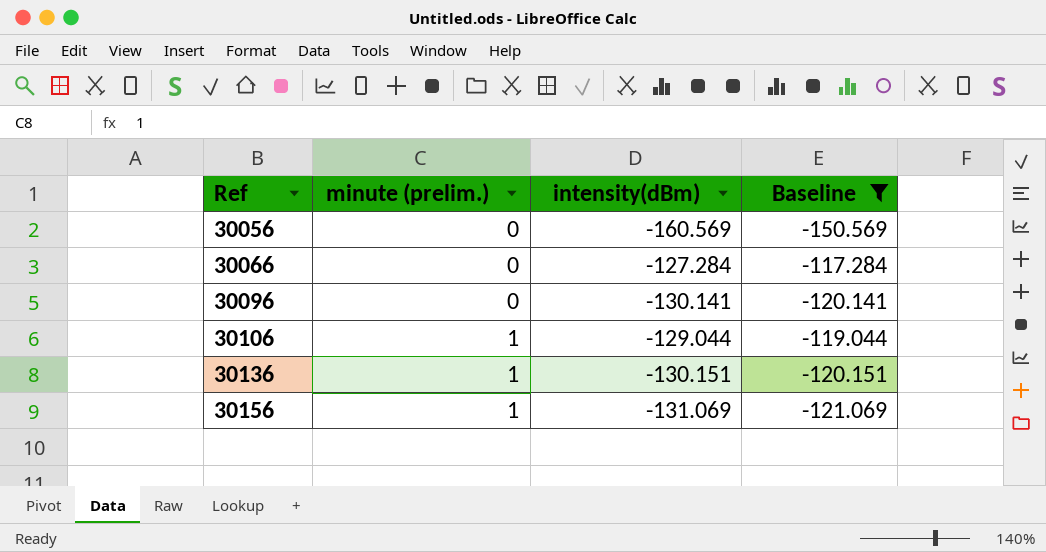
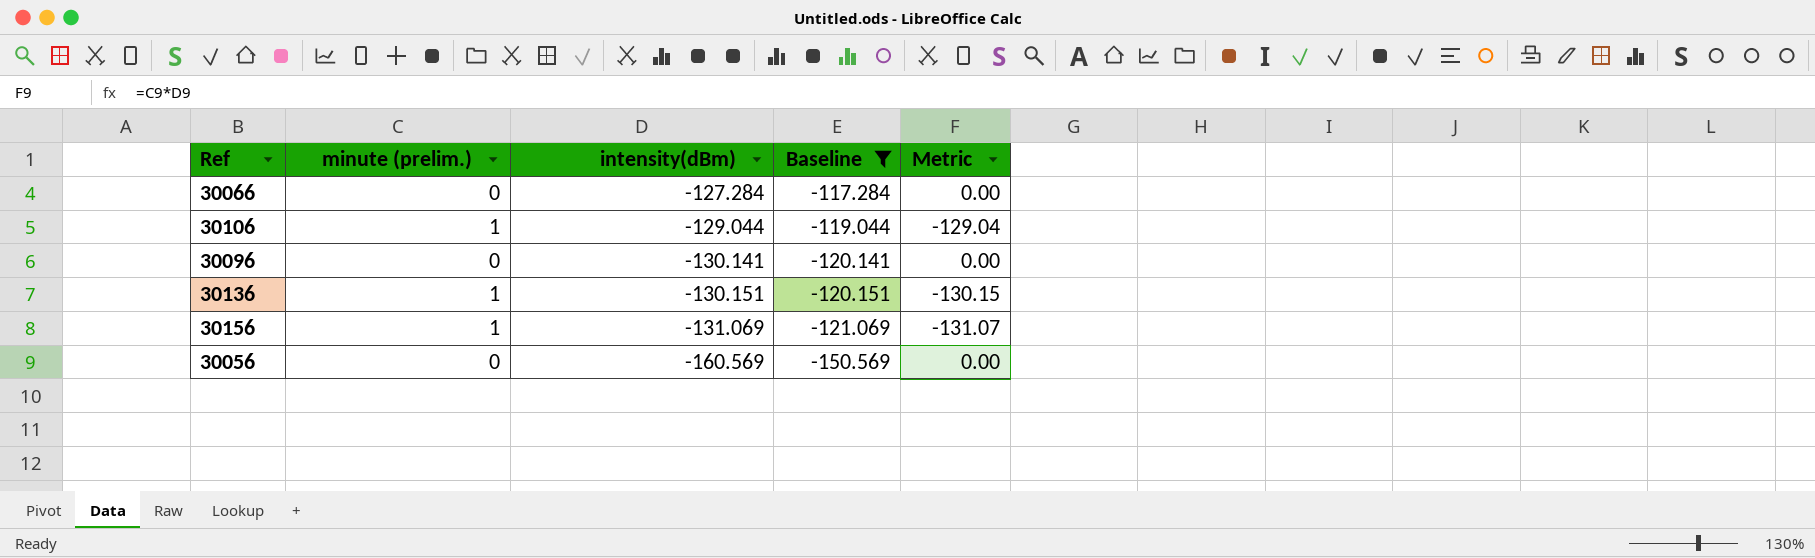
row order: Ref ascending -> intensity(dBm) descending
column Metric | formula: none -> [minute (prelim.)] * [intensity(dBm)]

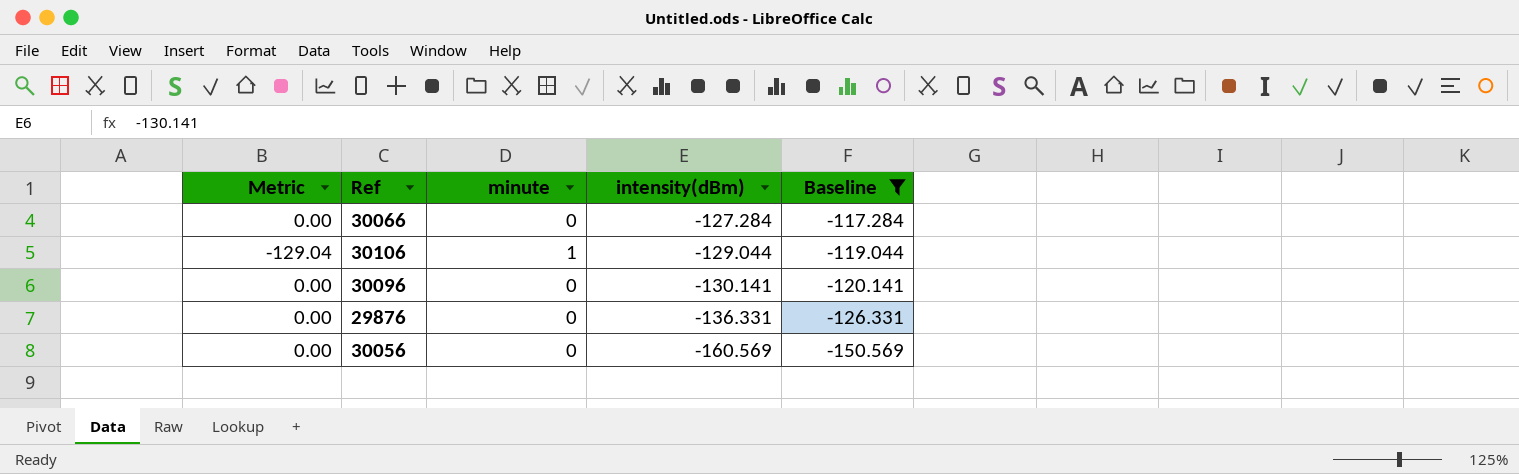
column Metric | position: 5 -> 1
column name: minute (prelim.) -> minute
row 30136: 1 | -130.151 | -120.151 | -130.15 -> none
row 30156: 1 | -131.069 | -121.069 | -131.07 -> none
row 29876: none -> 0.00 | 0 | -136.331 | -126.331

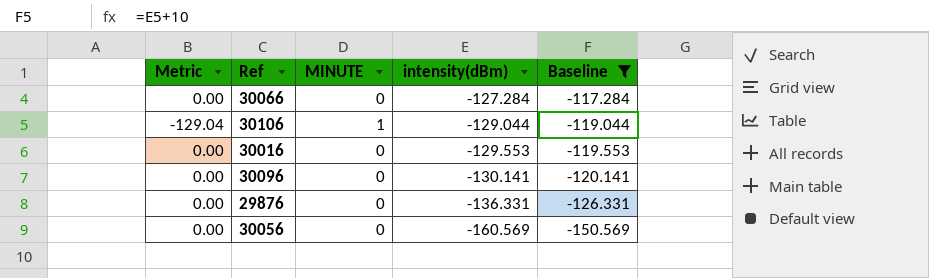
column name: minute -> MINUTE
row 30016: none -> 0.00 | 0 | -129.553 | -119.553

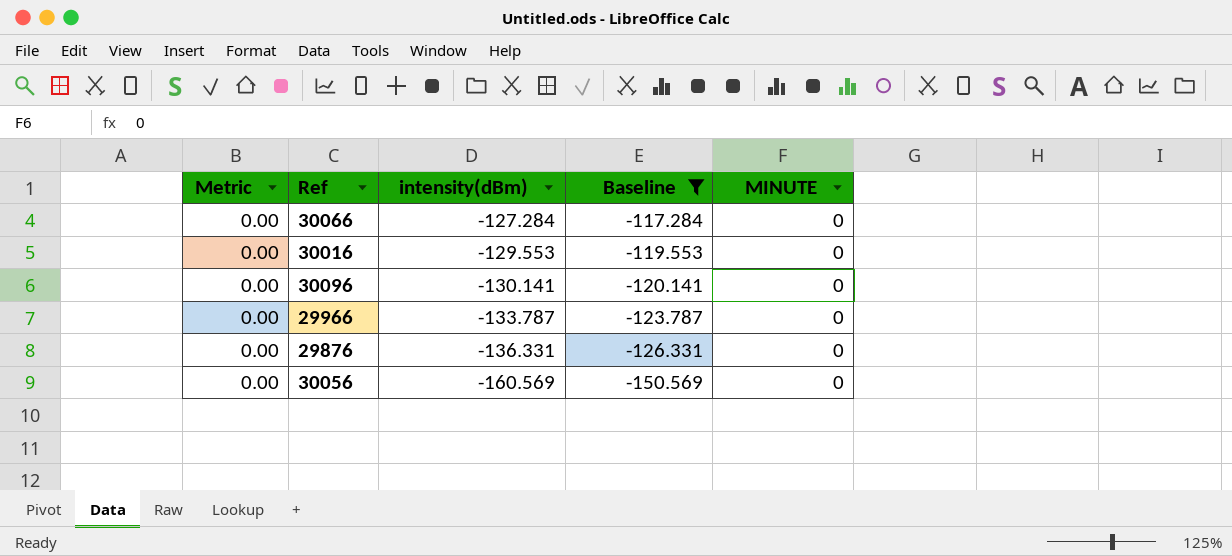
column MINUTE | position: 3 -> 5
row 30106: -129.04 | 1 | -129.044 | -119.044 -> none
row 29966: none -> 0.00 | -133.787 | -123.787 | 0

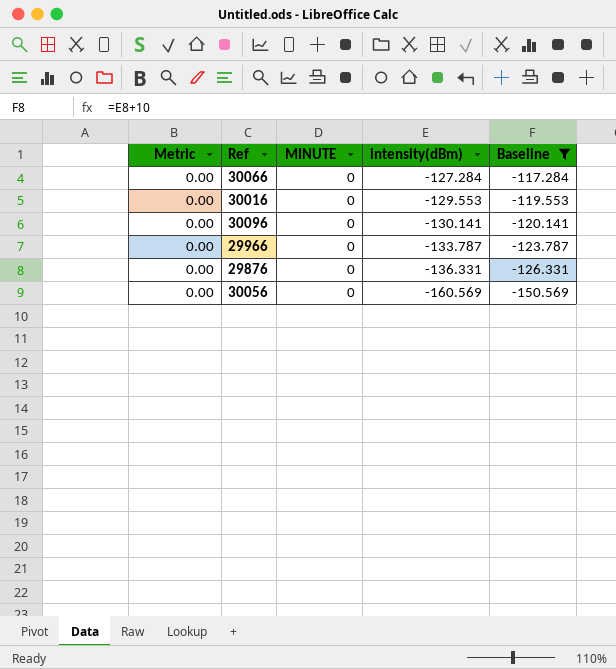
column MINUTE | position: 5 -> 3

